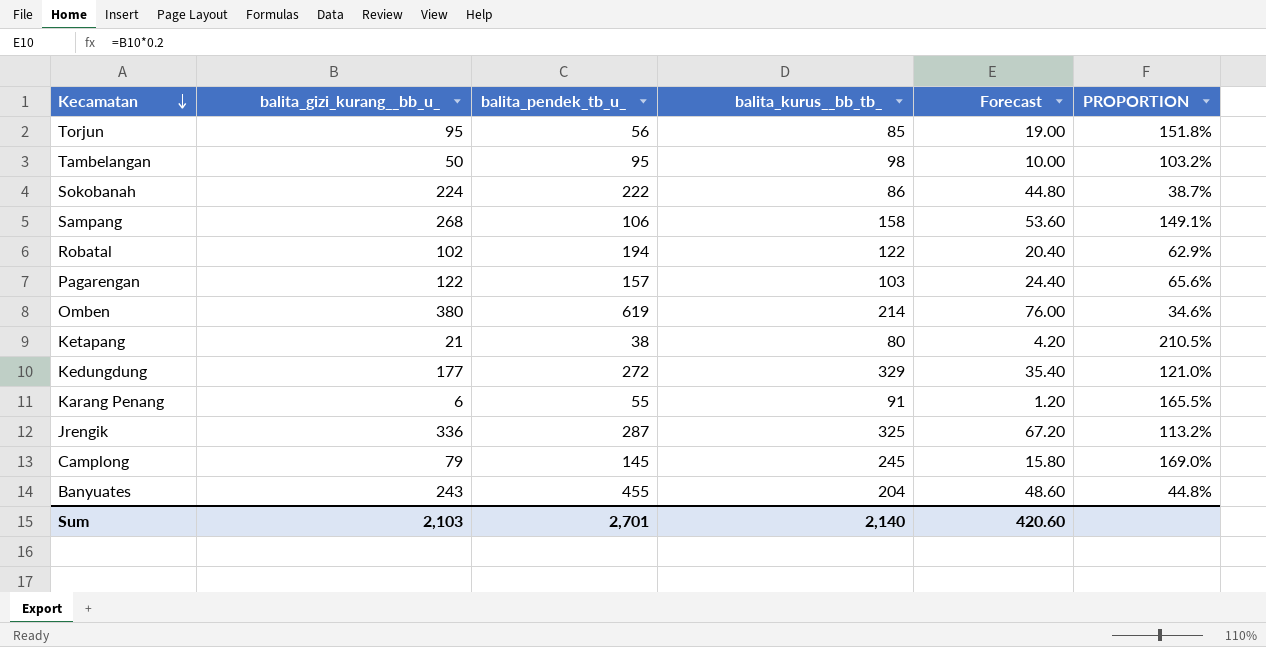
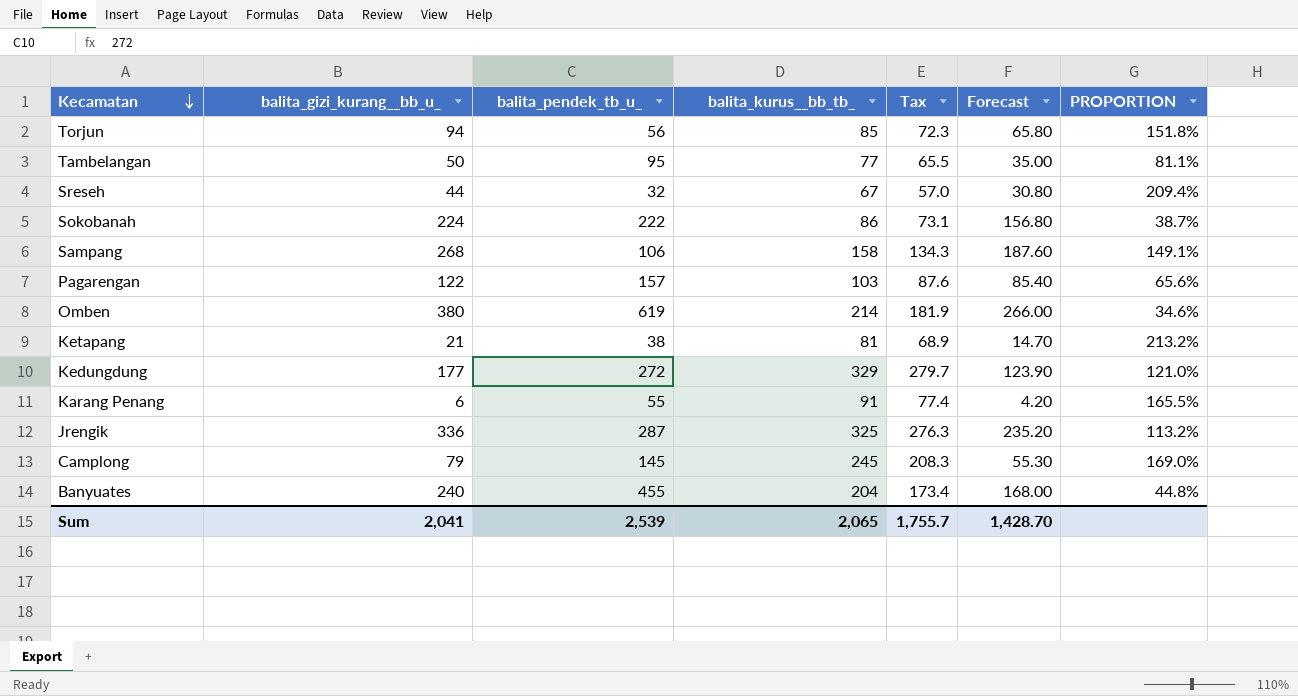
column Tax | formula: none -> [balita_kurus__bb_tb_] * 0.85
column Forecast | formula: [balita_gizi_kurang__bb_u_] * 0.2 -> [balita_gizi_kurang__bb_u_] * 0.7
row Robatal: 102 | 194 | 122 | 20.40 | 62.9% -> none
Torjun | balita_gizi_kurang__bb_u_: 95 -> 94
Tambelangan | balita_kurus__bb_tb_: 98 -> 77
Tambelangan | PROPORTION: 103.2% -> 81.1%
row Sreseh: none -> 44 | 32 | 67 | 57.0 | 30.80 | 209.4%
Ketapang | balita_kurus__bb_tb_: 80 -> 81
Ketapang | PROPORTION: 210.5% -> 213.2%
Banyuates | balita_gizi_kurang__bb_u_: 243 -> 240
Sum | balita_gizi_kurang__bb_u_: 2,103 -> 2,041
Sum | balita_pendek_tb_u_: 2,701 -> 2,539
Sum | balita_kurus__bb_tb_: 2,140 -> 2,065
Sum | Forecast: 420.60 -> 1,428.70

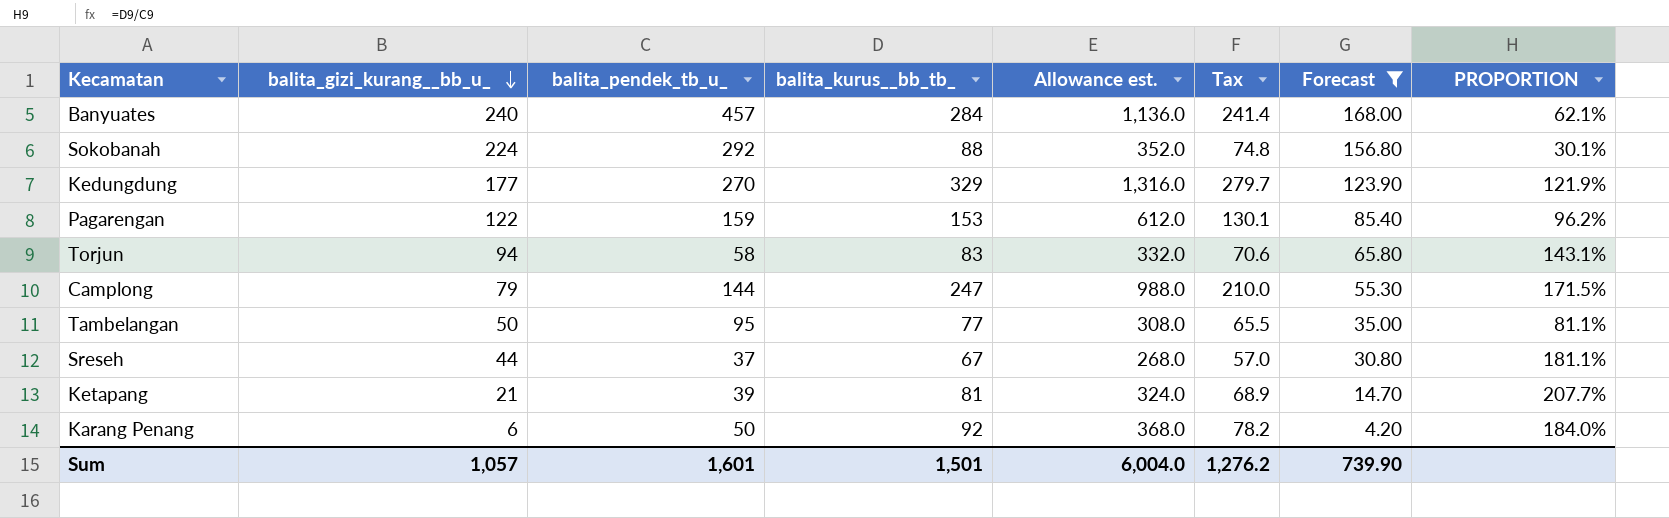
filter: none -> Forecast <= 168.00
row order: Kecamatan descending -> balita_gizi_kurang__bb_u_ descending
column Allowance est. | formula: none -> [balita_kurus__bb_tb_] * 4
Banyuates | balita_pendek_tb_u_: 455 -> 457
Banyuates | balita_kurus__bb_tb_: 204 -> 284
Banyuates | Tax: 173.4 -> 241.4
Banyuates | PROPORTION: 44.8% -> 62.1%
Sokobanah | balita_pendek_tb_u_: 222 -> 292
Sokobanah | balita_kurus__bb_tb_: 86 -> 88
Sokobanah | Tax: 73.1 -> 74.8
Sokobanah | PROPORTION: 38.7% -> 30.1%
Kedungdung | balita_pendek_tb_u_: 272 -> 270
Kedungdung | PROPORTION: 121.0% -> 121.9%
Pagarengan | balita_pendek_tb_u_: 157 -> 159
Pagarengan | balita_kurus__bb_tb_: 103 -> 153
Pagarengan | Tax: 87.6 -> 130.1
Pagarengan | PROPORTION: 65.6% -> 96.2%
Torjun | balita_pendek_tb_u_: 56 -> 58
Torjun | balita_kurus__bb_tb_: 85 -> 83
Torjun | Tax: 72.3 -> 70.6
Torjun | PROPORTION: 151.8% -> 143.1%
Camplong | balita_pendek_tb_u_: 145 -> 144
Camplong | balita_kurus__bb_tb_: 245 -> 247
Camplong | Tax: 208.3 -> 210.0
Camplong | PROPORTION: 169.0% -> 171.5%
Sreseh | balita_pendek_tb_u_: 32 -> 37
Sreseh | PROPORTION: 209.4% -> 181.1%
Ketapang | balita_pendek_tb_u_: 38 -> 39
Ketapang | PROPORTION: 213.2% -> 207.7%
Karang Penang | balita_pendek_tb_u_: 55 -> 50
Karang Penang | balita_kurus__bb_tb_: 91 -> 92
Karang Penang | Tax: 77.4 -> 78.2
Karang Penang | PROPORTION: 165.5% -> 184.0%
Sum | balita_gizi_kurang__bb_u_: 2,041 -> 1,057
Sum | balita_pendek_tb_u_: 2,539 -> 1,601
Sum | balita_kurus__bb_tb_: 2,065 -> 1,501
Sum | Tax: 1,755.7 -> 1,276.2
Sum | Forecast: 1,428.70 -> 739.90

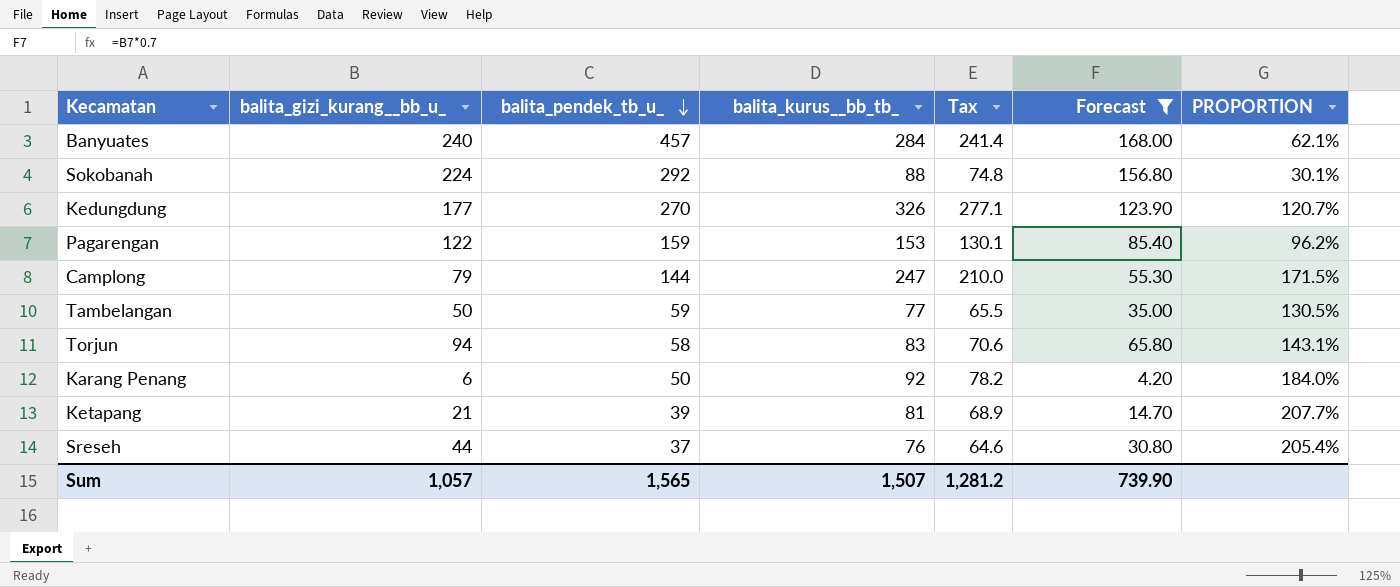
row order: balita_gizi_kurang__bb_u_ descending -> balita_pendek_tb_u_ descending
column Allowance est. | formula: [balita_kurus__bb_tb_] * 4 -> none
Kedungdung | balita_kurus__bb_tb_: 329 -> 326
Kedungdung | Tax: 279.7 -> 277.1
Kedungdung | PROPORTION: 121.9% -> 120.7%
Tambelangan | balita_pendek_tb_u_: 95 -> 59
Tambelangan | PROPORTION: 81.1% -> 130.5%
Sreseh | balita_kurus__bb_tb_: 67 -> 76
Sreseh | Tax: 57.0 -> 64.6
Sreseh | PROPORTION: 181.1% -> 205.4%
Sum | balita_pendek_tb_u_: 1,601 -> 1,565
Sum | balita_kurus__bb_tb_: 1,501 -> 1,507
Sum | Tax: 1,276.2 -> 1,281.2

